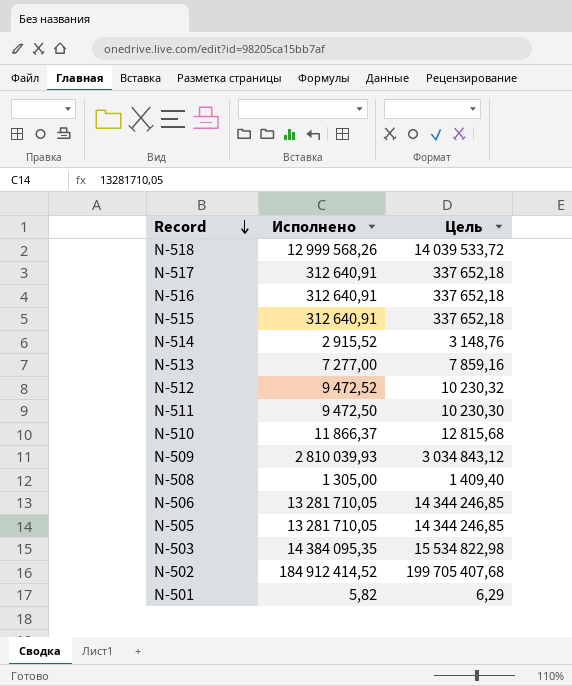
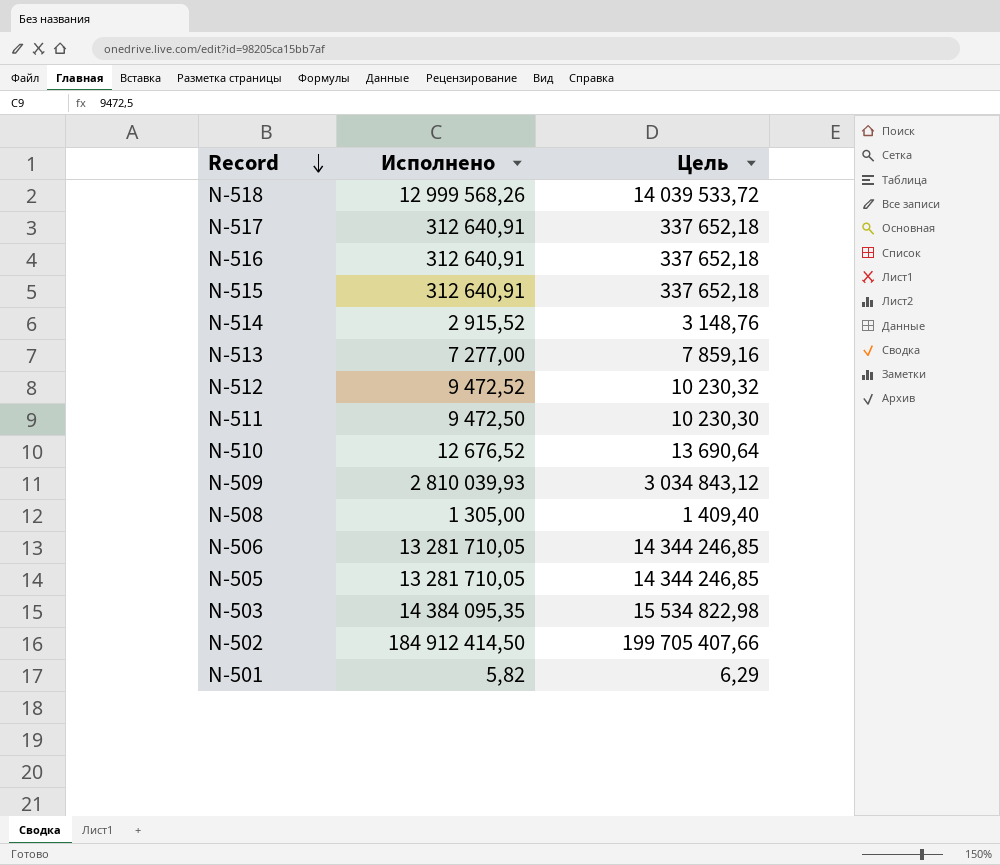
N-510 | Исполнено: 11 866,37 -> 12 676,52
N-510 | Цель: 12 815,68 -> 13 690,64
N-502 | Исполнено: 184 912 414,52 -> 184 912 414,50
N-502 | Цель: 199 705 407,68 -> 199 705 407,66

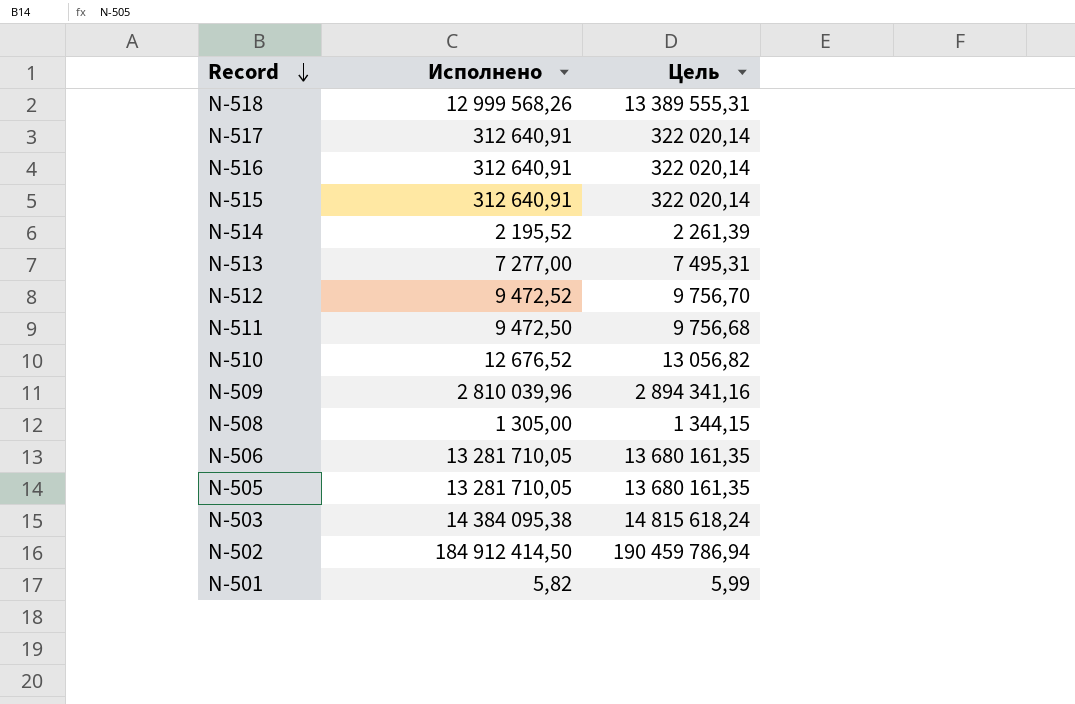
column Цель | formula: [Исполнено] * 1,08 -> [Исполнено] * 1,03
N-514 | Исполнено: 2 915,52 -> 2 195,52
N-509 | Исполнено: 2 810 039,93 -> 2 810 039,96
N-503 | Исполнено: 14 384 095,35 -> 14 384 095,38

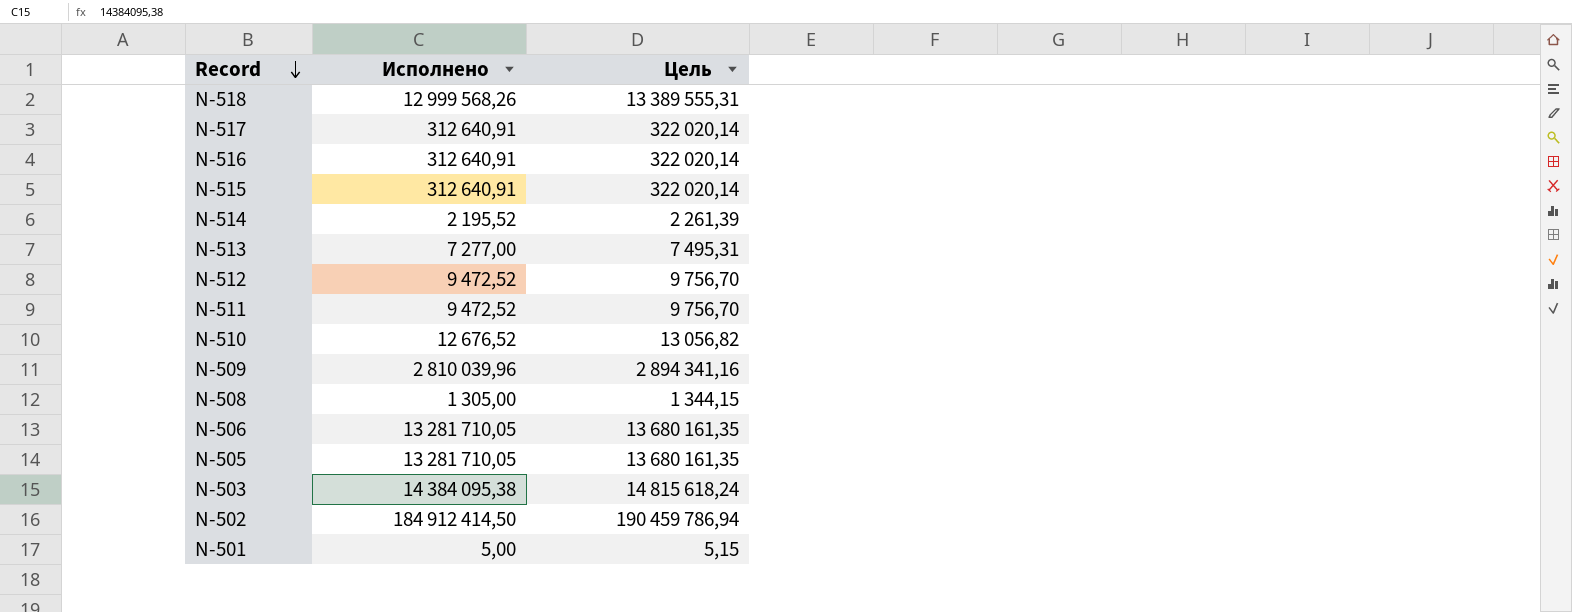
N-511 | Исполнено: 9 472,50 -> 9 472,52
N-511 | Цель: 9 756,68 -> 9 756,70
N-501 | Исполнено: 5,82 -> 5,00
N-501 | Цель: 5,99 -> 5,15

